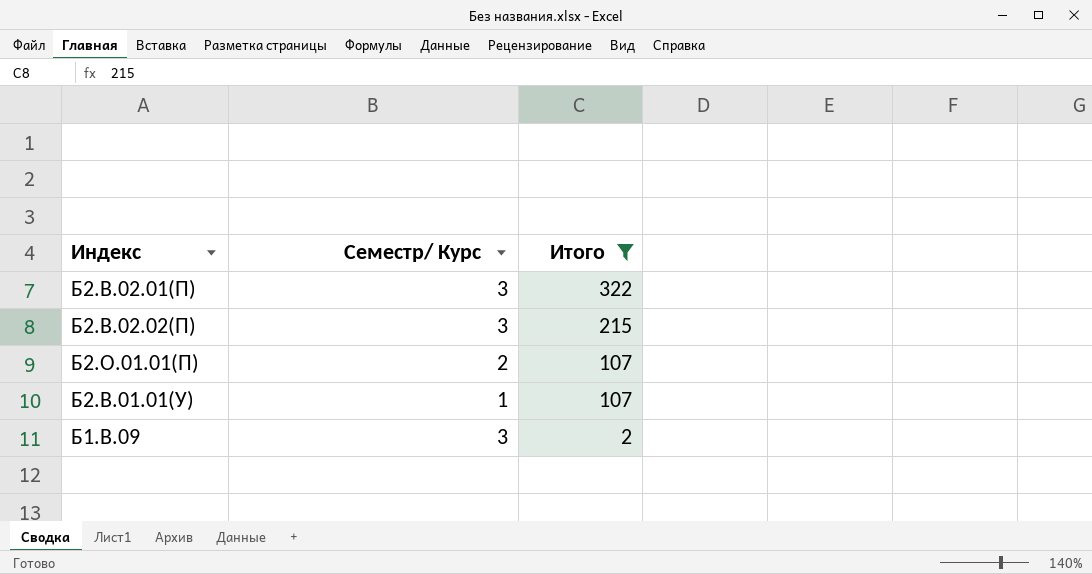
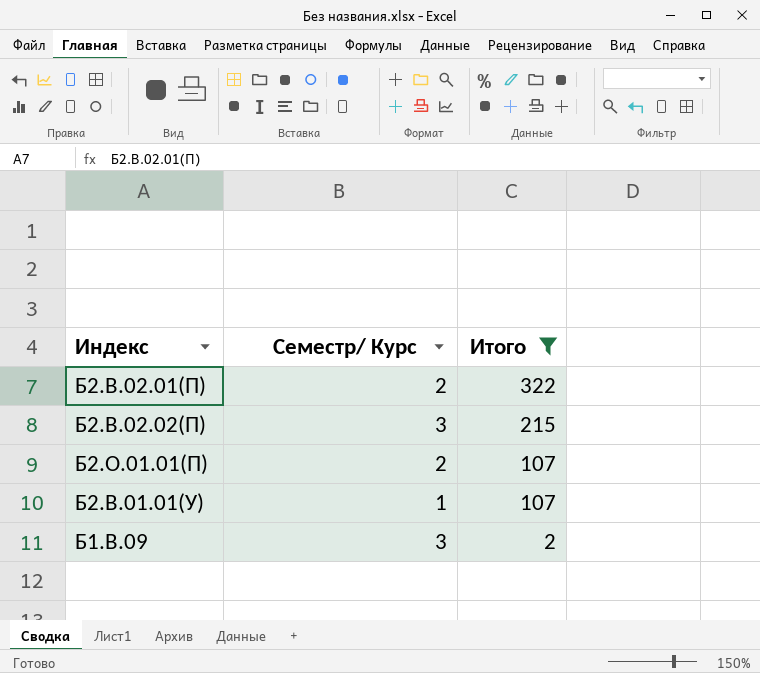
Б2.В.02.01(П) | Семестр/ Курс: 3 -> 2

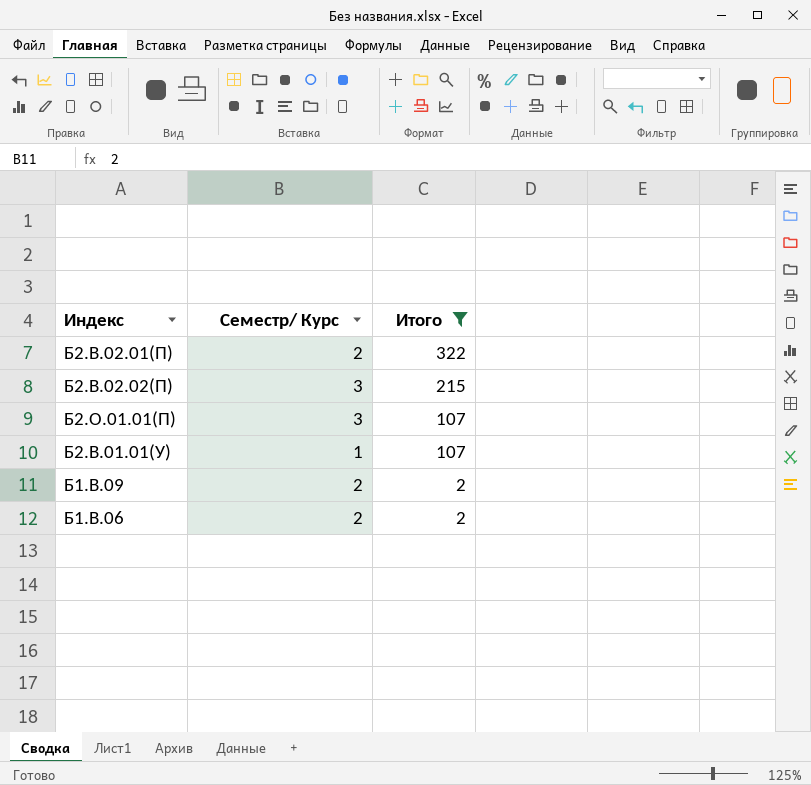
Б2.О.01.01(П) | Семестр/ Курс: 2 -> 3
Б1.В.09 | Семестр/ Курс: 3 -> 2
row Б1.В.06: none -> 2 | 2

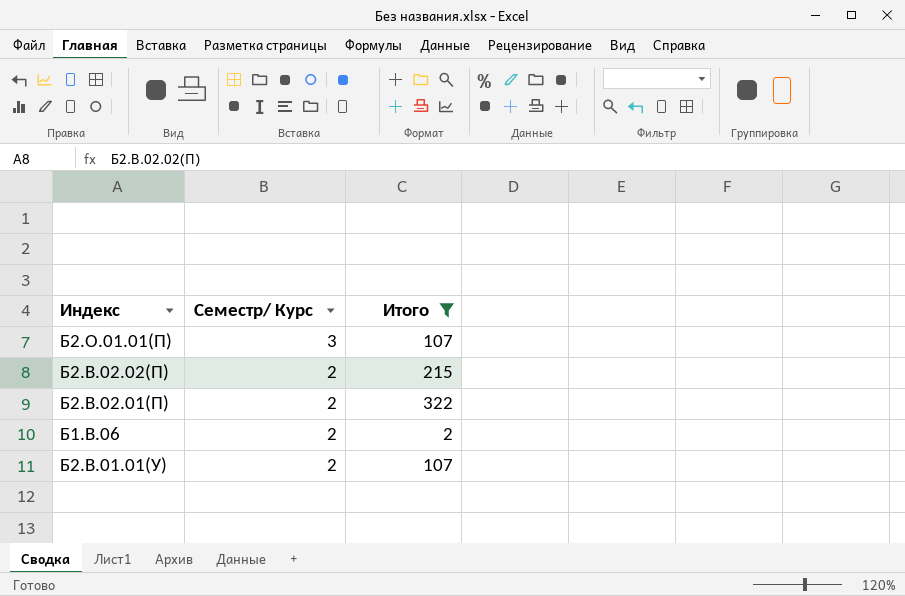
row order: Итого descending -> Семестр/ Курс descending
row Б1.В.09: 2 | 2 -> none
Б2.В.02.02(П) | Семестр/ Курс: 3 -> 2
Б2.В.01.01(У) | Семестр/ Курс: 1 -> 2

